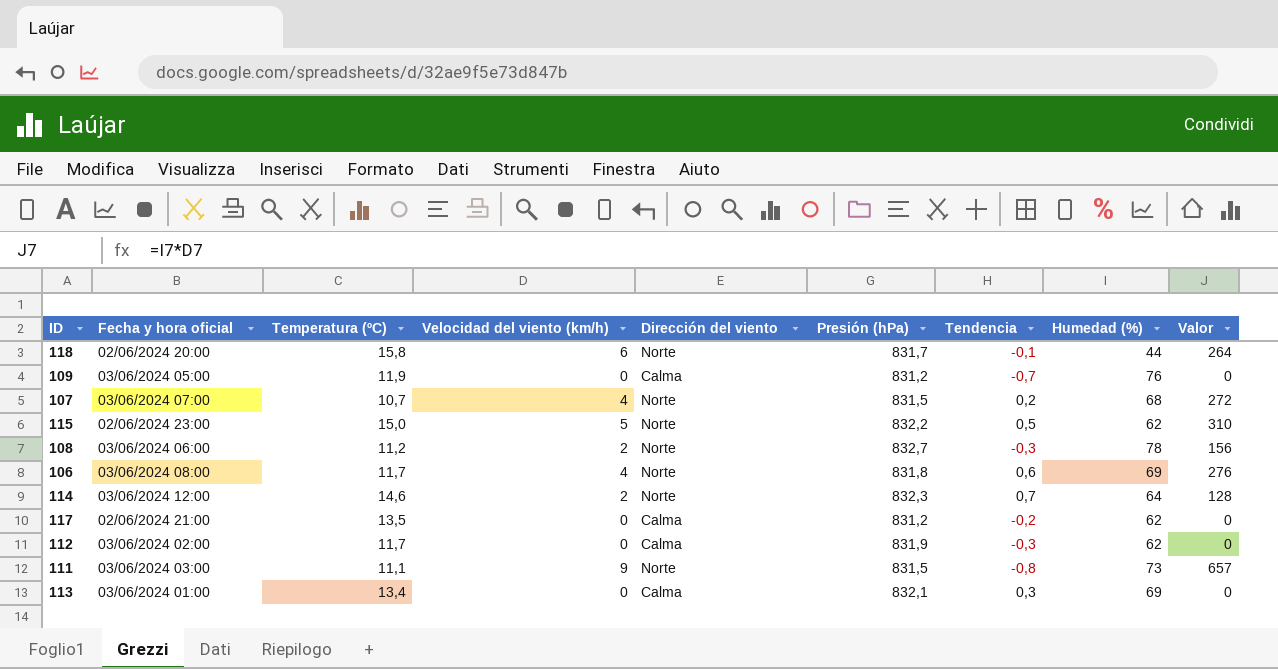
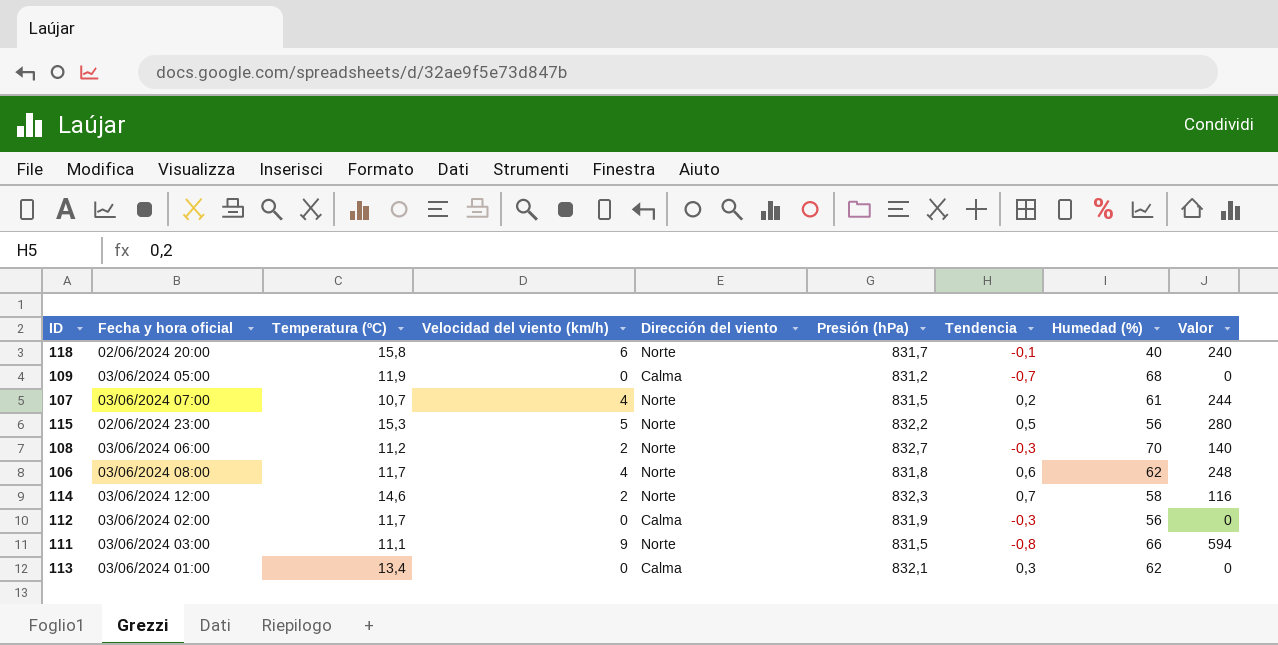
row 117: 02/06/2024 21:00 | 13,5 | 0 | Calma | 831,2 | -0,2 | 62 | 0 -> none
118 | Humedad (%): 44 -> 40
118 | Valor: 264 -> 240
109 | Humedad (%): 76 -> 68
107 | Humedad (%): 68 -> 61
107 | Valor: 272 -> 244
115 | Temperatura (ºC): 15,0 -> 15,3
115 | Humedad (%): 62 -> 56
115 | Valor: 310 -> 280
108 | Humedad (%): 78 -> 70
108 | Valor: 156 -> 140
106 | Humedad (%): 69 -> 62
106 | Valor: 276 -> 248
114 | Humedad (%): 64 -> 58
114 | Valor: 128 -> 116
112 | Humedad (%): 62 -> 56
111 | Humedad (%): 73 -> 66
111 | Valor: 657 -> 594
113 | Humedad (%): 69 -> 62

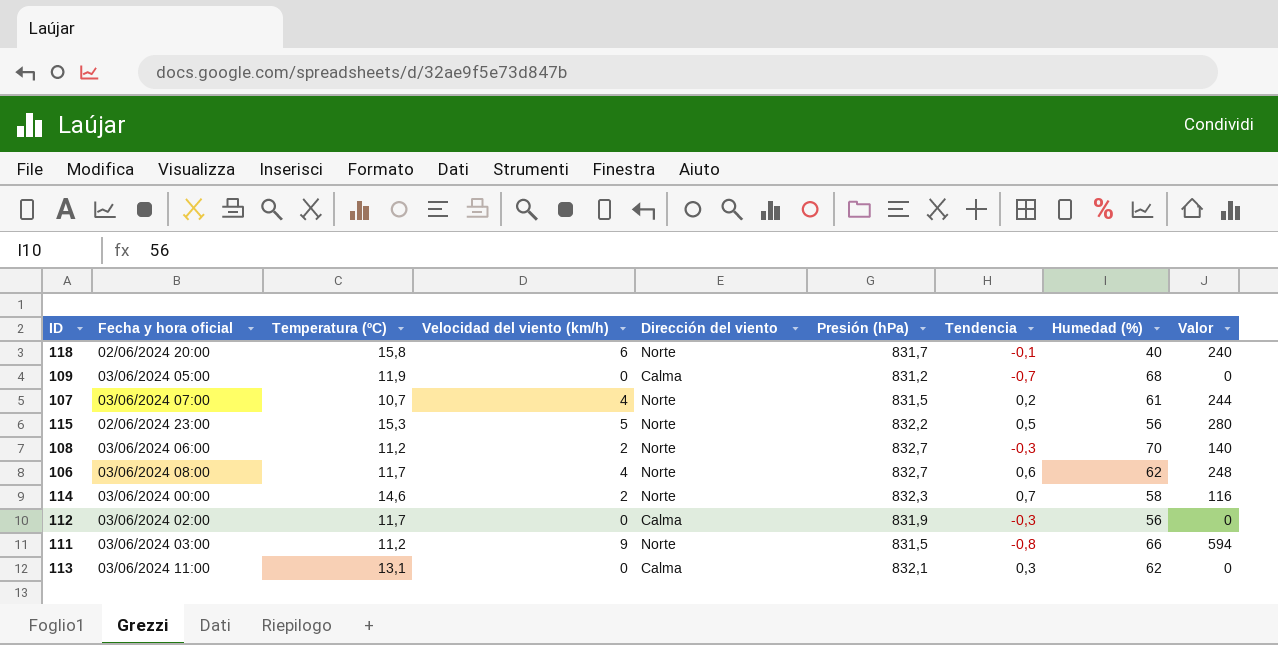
106 | Presión (hPa): 831,8 -> 832,7
114 | Fecha y hora oficial: 03/06/2024 12:00 -> 03/06/2024 00:00
111 | Temperatura (ºC): 11,1 -> 11,2
113 | Fecha y hora oficial: 03/06/2024 01:00 -> 03/06/2024 11:00
113 | Temperatura (ºC): 13,4 -> 13,1

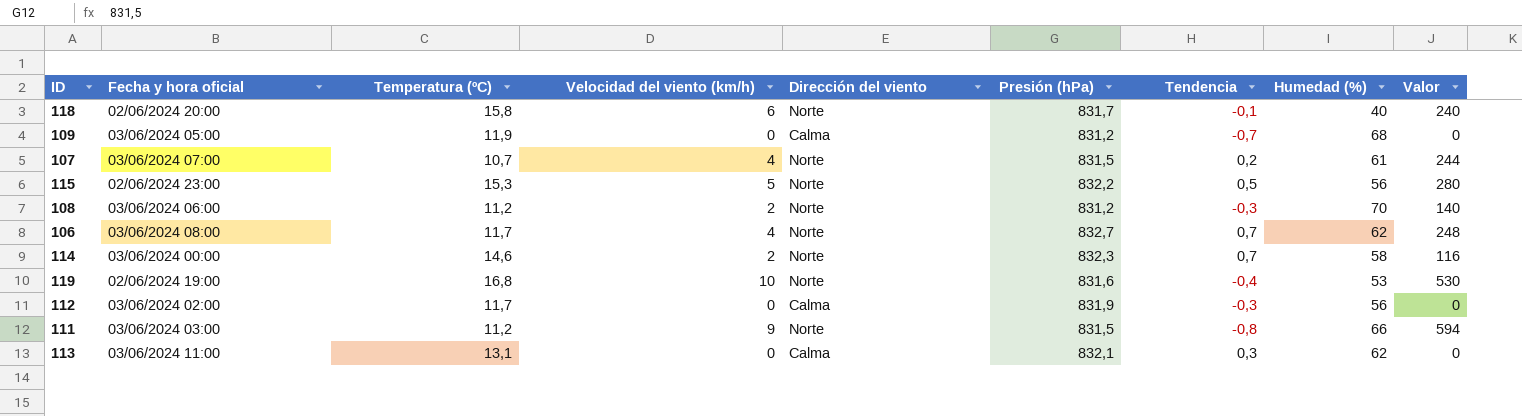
108 | Presión (hPa): 832,7 -> 831,2
106 | Tendencia: 0,6 -> 0,7
row 119: none -> 02/06/2024 19:00 | 16,8 | 10 | Norte | 831,6 | -0,4 | 53 | 530

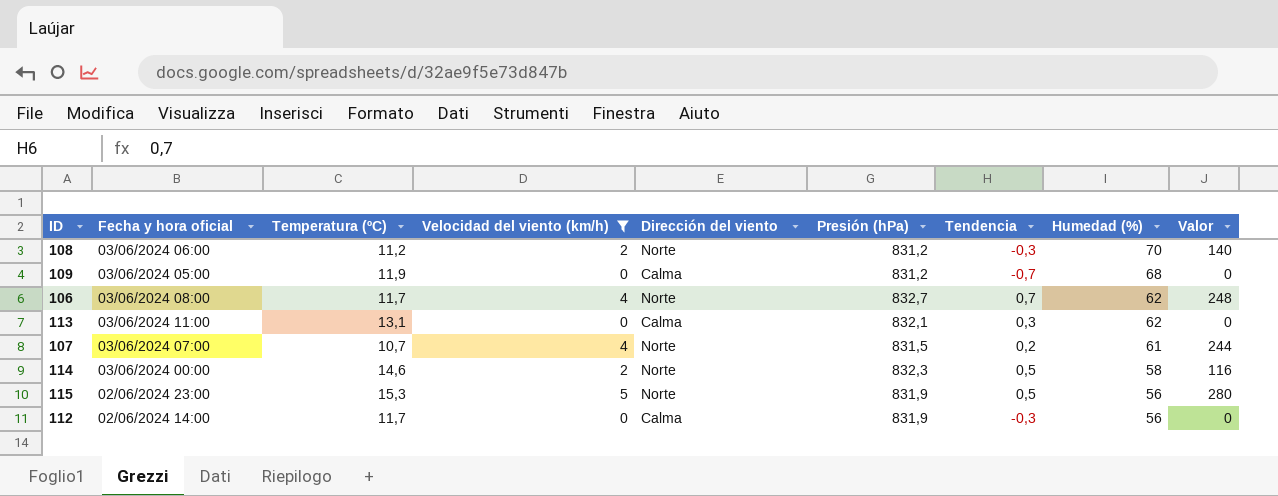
filter: none -> Velocidad del viento (km/h) <= 5
row order: none -> Humedad (%) descending
114 | Tendencia: 0,7 -> 0,5
115 | Presión (hPa): 832,2 -> 831,9
112 | Fecha y hora oficial: 03/06/2024 02:00 -> 02/06/2024 14:00

